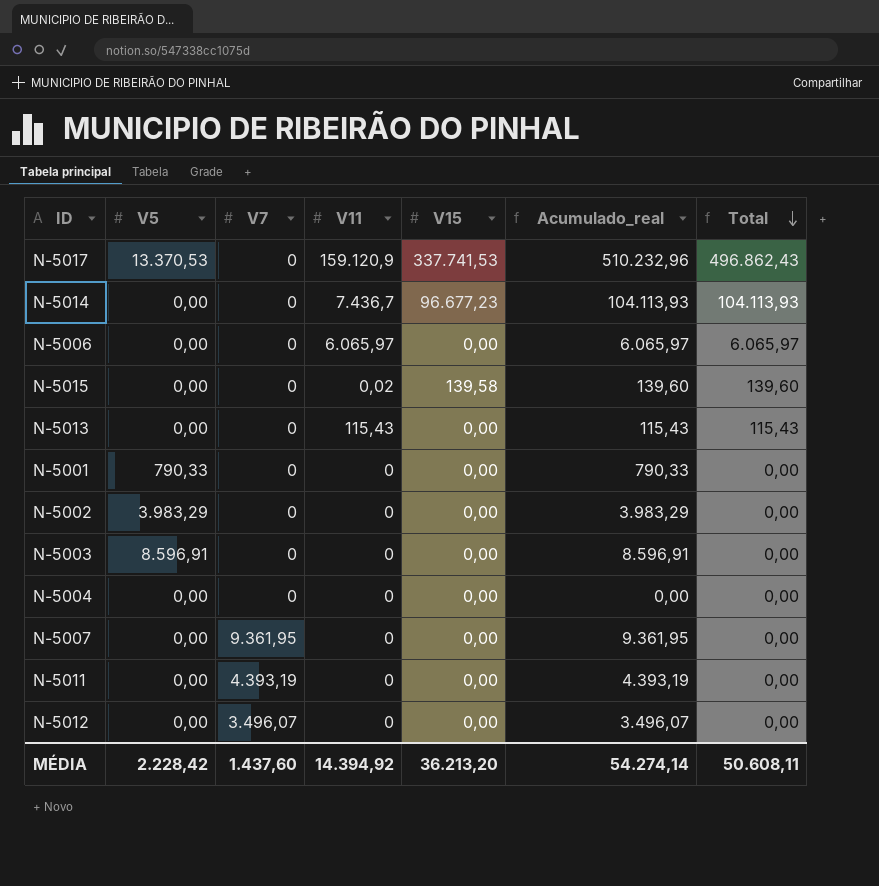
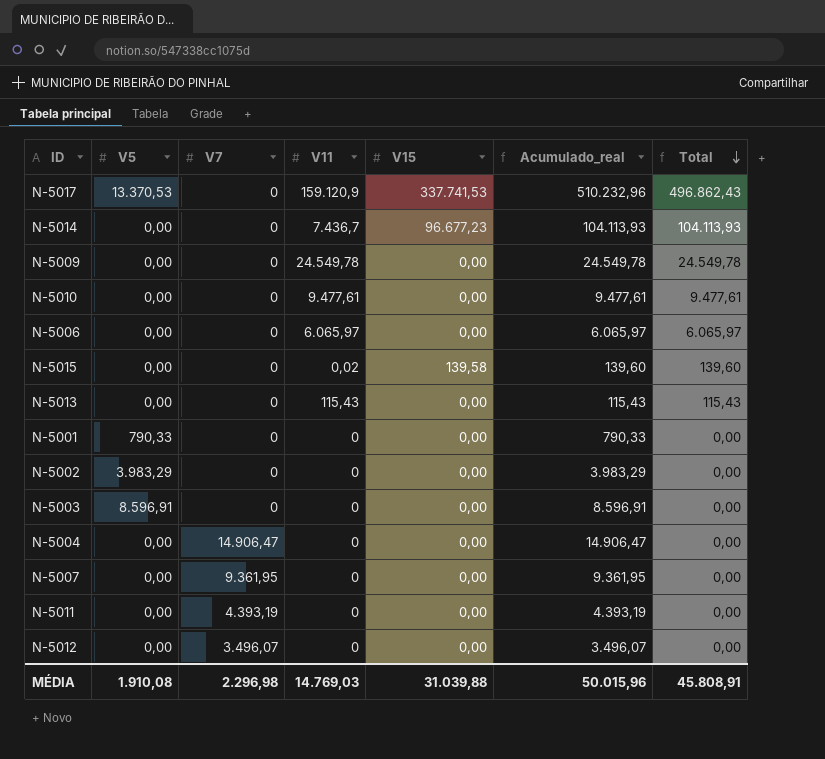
row N-5009: none -> 0,00 | 0 | 24.549,78 | 0,00 | 24.549,78 | 24.549,78
row N-5010: none -> 0,00 | 0 | 9.477,61 | 0,00 | 9.477,61 | 9.477,61
N-5004 | V7: 0 -> 14.906,47
N-5004 | Acumulado_real: 0,00 -> 14.906,47
MÉDIA | V5: 2.228,42 -> 1.910,08
MÉDIA | V7: 1.437,60 -> 2.296,98
MÉDIA | V11: 14.394,92 -> 14.769,03
MÉDIA | V15: 36.213,20 -> 31.039,88
MÉDIA | Acumulado_real: 54.274,14 -> 50.015,96
MÉDIA | Total: 50.608,11 -> 45.808,91

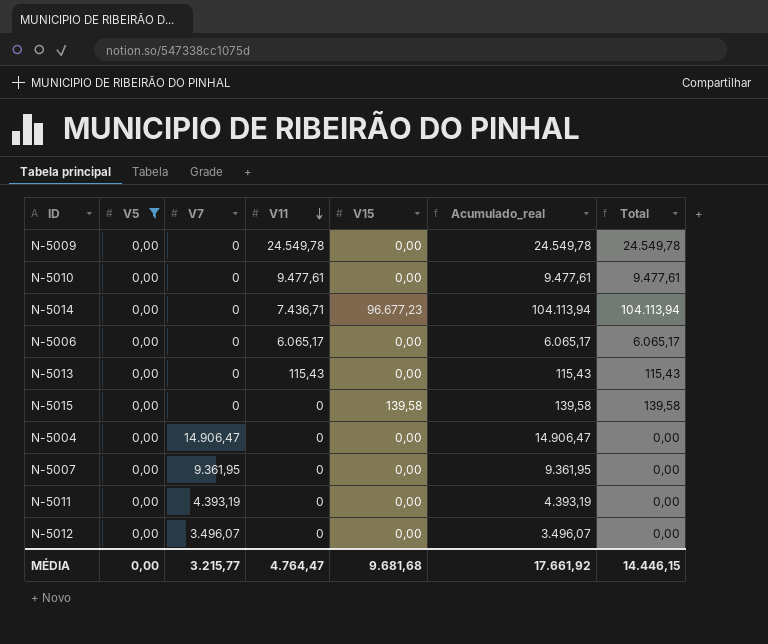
filter: none -> V5 = 0,00
row order: Total descending -> V11 descending
N-5014 | V11: 7.436,7 -> 7.436,71
N-5014 | Acumulado_real: 104.113,93 -> 104.113,94
N-5014 | Total: 104.113,93 -> 104.113,94
N-5006 | V11: 6.065,97 -> 6.065,17
N-5006 | Acumulado_real: 6.065,97 -> 6.065,17
N-5006 | Total: 6.065,97 -> 6.065,17
N-5015 | V11: 0,02 -> 0
N-5015 | Acumulado_real: 139,60 -> 139,58
N-5015 | Total: 139,60 -> 139,58
MÉDIA | V5: 1.910,08 -> 0,00
MÉDIA | V7: 2.296,98 -> 3.215,77
MÉDIA | V11: 14.769,03 -> 4.764,47
MÉDIA | V15: 31.039,88 -> 9.681,68
MÉDIA | Acumulado_real: 50.015,96 -> 17.661,92
MÉDIA | Total: 45.808,91 -> 14.446,15

